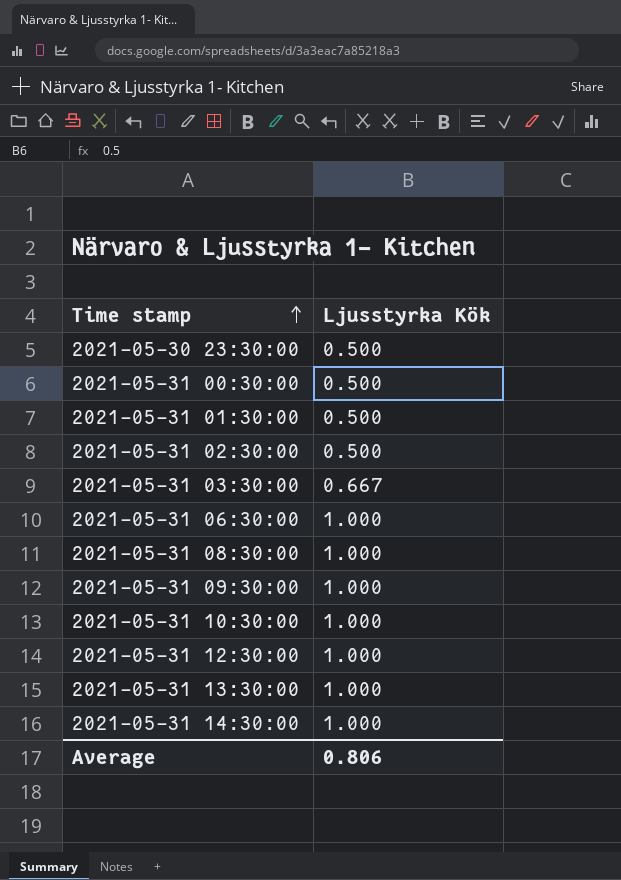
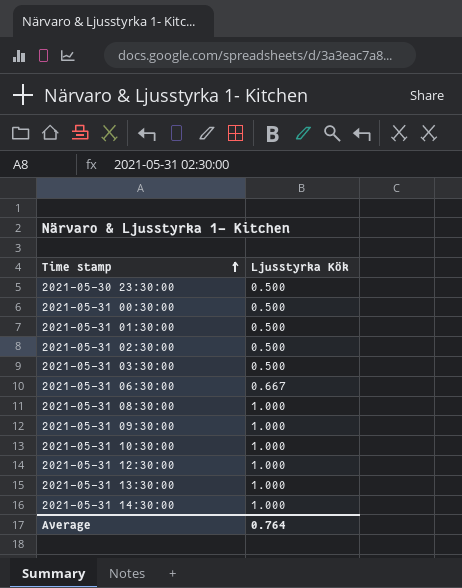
2021-05-31 03:30:00 | Ljusstyrka Kök: 0.667 -> 0.500
2021-05-31 06:30:00 | Ljusstyrka Kök: 1.000 -> 0.667
Average | Ljusstyrka Kök: 0.806 -> 0.764

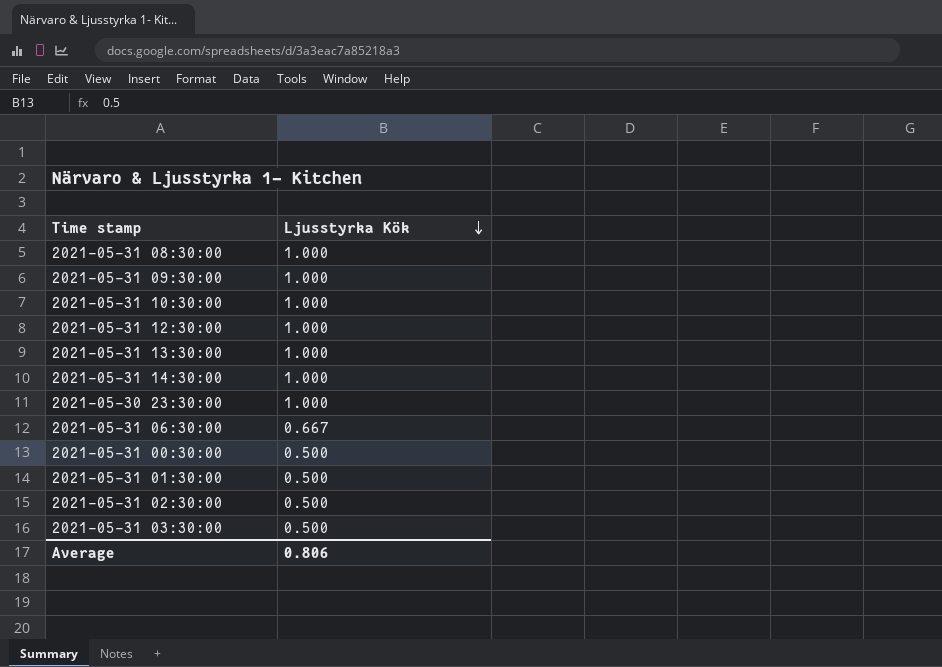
row order: Time stamp ascending -> Ljusstyrka Kök descending
2021-05-30 23:30:00 | Ljusstyrka Kök: 0.500 -> 1.000
Average | Ljusstyrka Kök: 0.764 -> 0.806

